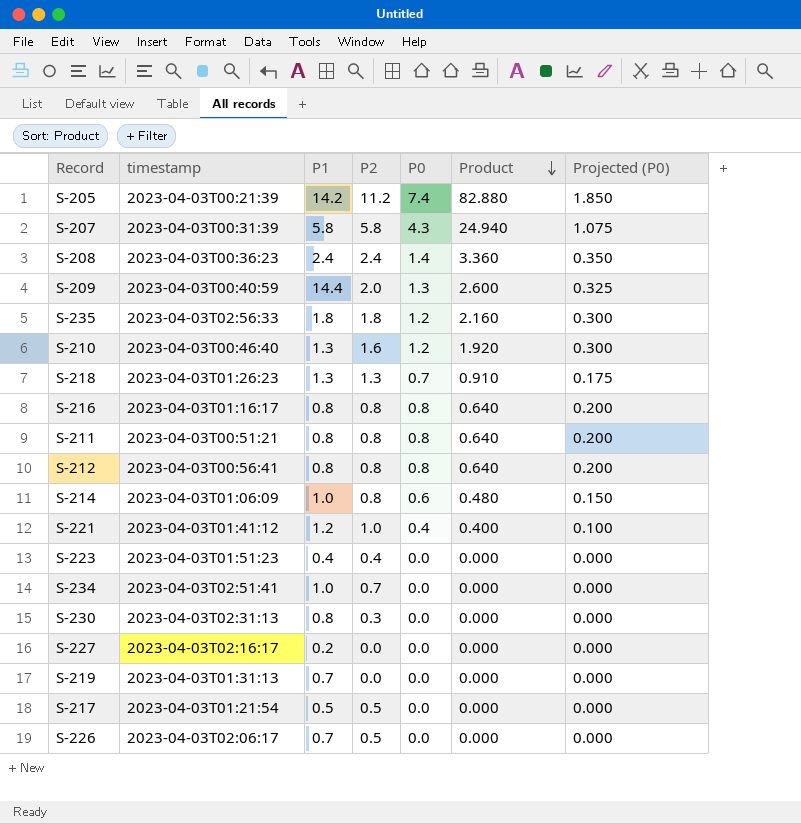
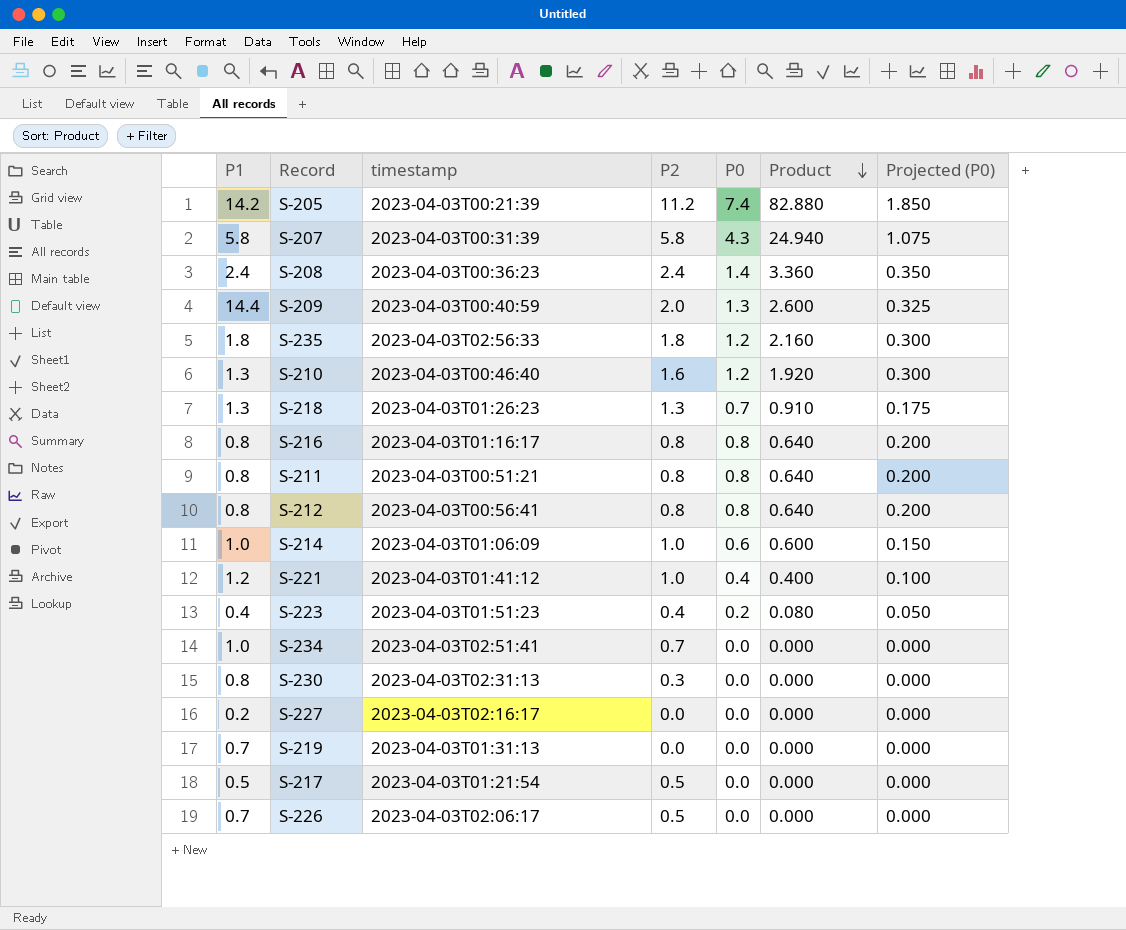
column P1 | position: 3 -> 1
S-214 | P2: 0.8 -> 1.0
S-214 | Product: 0.480 -> 0.600
S-223 | P0: 0.0 -> 0.2
S-223 | Product: 0.000 -> 0.080
S-223 | Projected (P0): 0.000 -> 0.050

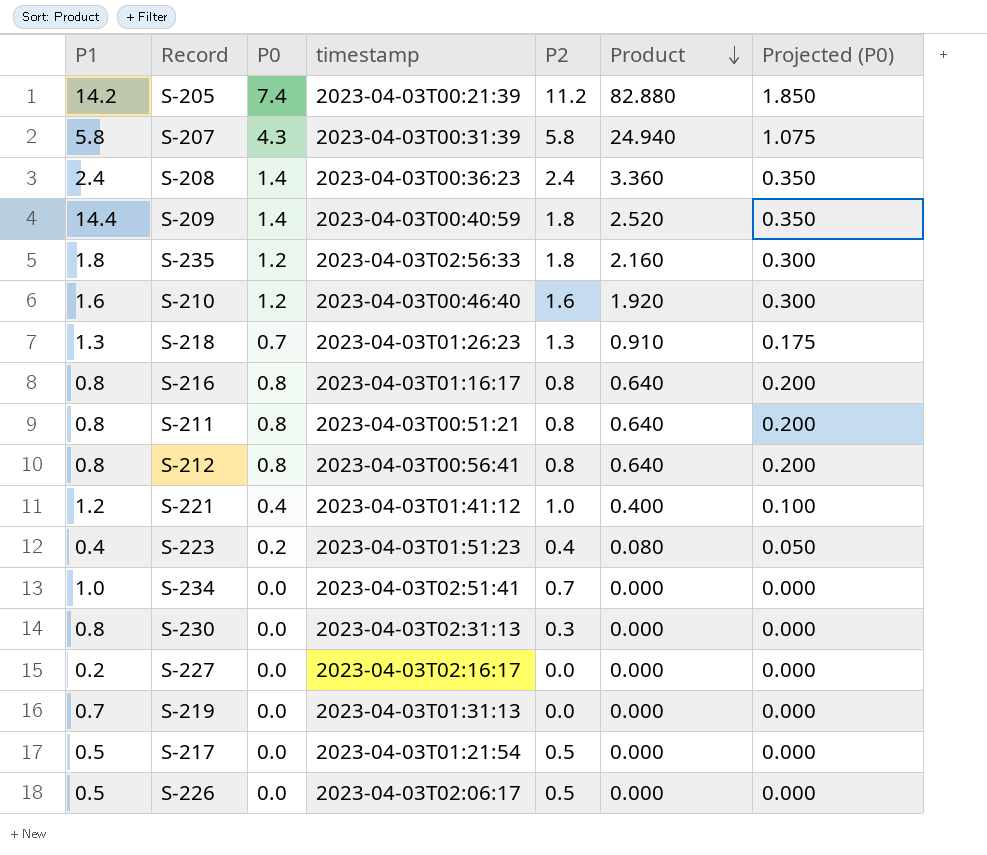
column P0 | position: 5 -> 3
row S-214: 1.0 | 2023-04-03T01:06:09 | 1.0 | 0.6 | 0.600 | 0.150 -> none
S-209 | P0: 1.3 -> 1.4
S-209 | P2: 2.0 -> 1.8
S-209 | Product: 2.600 -> 2.520
S-209 | Projected (P0): 0.325 -> 0.350
S-210 | P1: 1.3 -> 1.6
S-226 | P1: 0.7 -> 0.5

